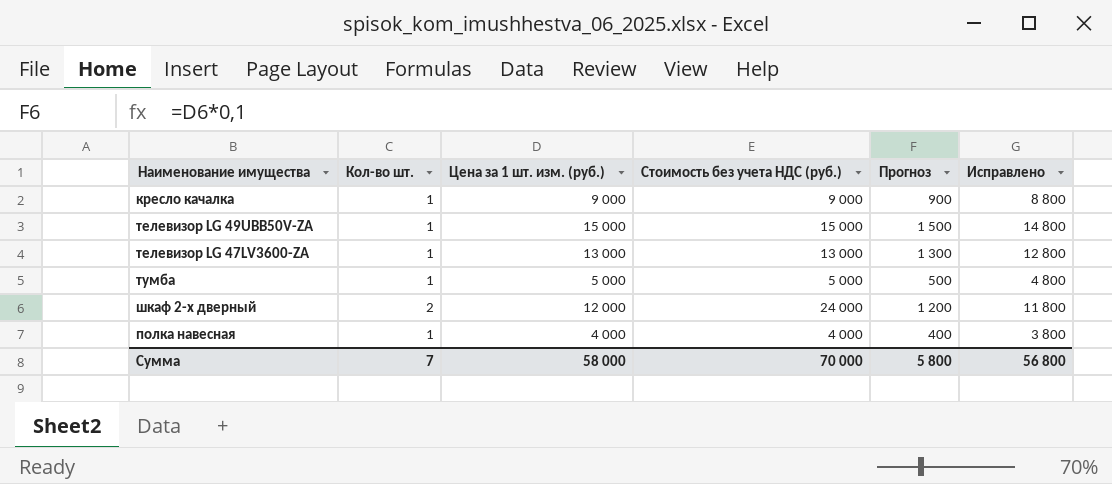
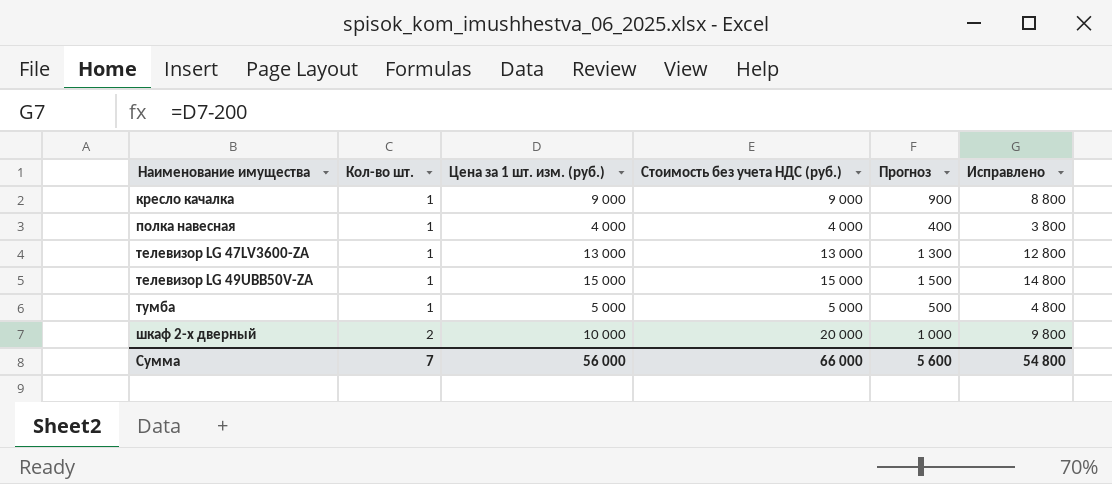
row order: none -> Наименование имущества ascending
шкаф 2-х дверный | Цена за 1 шт. изм. (руб.): 12 000 -> 10 000
шкаф 2-х дверный | Стоимость без учета НДС (руб.): 24 000 -> 20 000
шкаф 2-х дверный | Прогноз: 1 200 -> 1 000
шкаф 2-х дверный | Исправлено: 11 800 -> 9 800
Сумма | Цена за 1 шт. изм. (руб.): 58 000 -> 56 000
Сумма | Стоимость без учета НДС (руб.): 70 000 -> 66 000
Сумма | Прогноз: 5 800 -> 5 600
Сумма | Исправлено: 56 800 -> 54 800

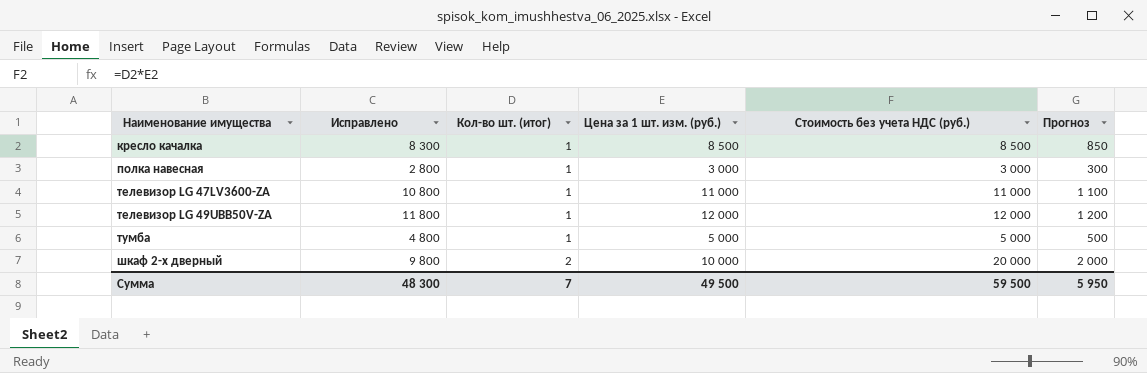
column Исправлено | position: 6 -> 2
column name: Кол-во шт. -> Кол-во шт. (итог)
column Прогноз | formula: [Цена за 1 шт. изм. (руб.)] * 0,1 -> [Стоимость без учета НДС (руб.)] * 0,1
кресло качалка | Исправлено: 8 800 -> 8 300
кресло качалка | Цена за 1 шт. изм. (руб.): 9 000 -> 8 500
кресло качалка | Стоимость без учета НДС (руб.): 9 000 -> 8 500
полка навесная | Исправлено: 3 800 -> 2 800
полка навесная | Цена за 1 шт. изм. (руб.): 4 000 -> 3 000
полка навесная | Стоимость без учета НДС (руб.): 4 000 -> 3 000
телевизор LG 47LV3600-ZA | Исправлено: 12 800 -> 10 800
телевизор LG 47LV3600-ZA | Цена за 1 шт. изм. (руб.): 13 000 -> 11 000
телевизор LG 47LV3600-ZA | Стоимость без учета НДС (руб.): 13 000 -> 11 000
телевизор LG 49UBB50V-ZA | Исправлено: 14 800 -> 11 800
телевизор LG 49UBB50V-ZA | Цена за 1 шт. изм. (руб.): 15 000 -> 12 000
телевизор LG 49UBB50V-ZA | Стоимость без учета НДС (руб.): 15 000 -> 12 000
Сумма | Исправлено: 54 800 -> 48 300
Сумма | Цена за 1 шт. изм. (руб.): 56 000 -> 49 500
Сумма | Стоимость без учета НДС (руб.): 66 000 -> 59 500
Сумма | Прогноз: 5 600 -> 5 950

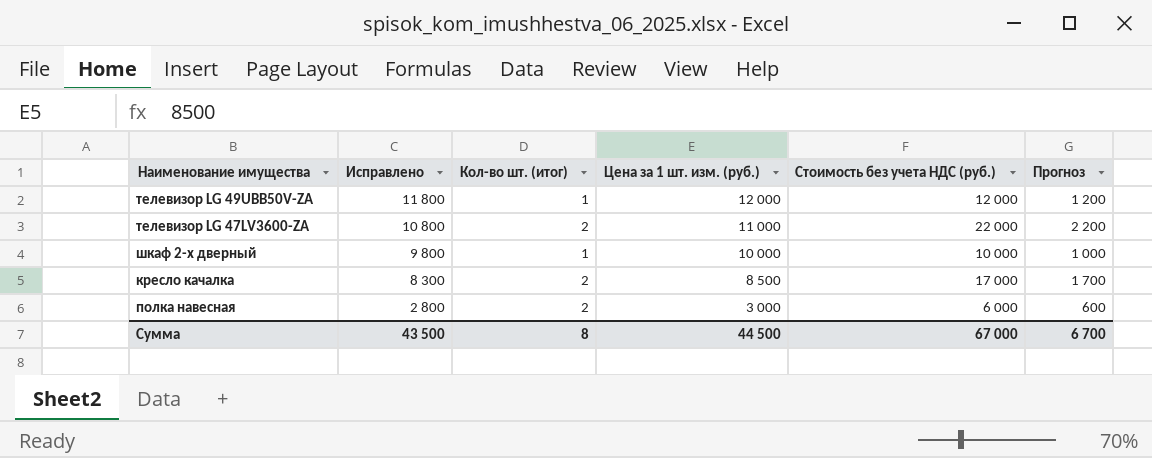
row order: Наименование имущества ascending -> Исправлено descending
row тумба: 4 800 | 1 | 5 000 | 5 000 | 500 -> none
телевизор LG 47LV3600-ZA | Кол-во шт. (итог): 1 -> 2
телевизор LG 47LV3600-ZA | Стоимость без учета НДС (руб.): 11 000 -> 22 000
телевизор LG 47LV3600-ZA | Прогноз: 1 100 -> 2 200
шкаф 2-х дверный | Кол-во шт. (итог): 2 -> 1
шкаф 2-х дверный | Стоимость без учета НДС (руб.): 20 000 -> 10 000
шкаф 2-х дверный | Прогноз: 2 000 -> 1 000
кресло качалка | Кол-во шт. (итог): 1 -> 2
кресло качалка | Стоимость без учета НДС (руб.): 8 500 -> 17 000
кресло качалка | Прогноз: 850 -> 1 700
полка навесная | Кол-во шт. (итог): 1 -> 2
полка навесная | Стоимость без учета НДС (руб.): 3 000 -> 6 000
полка навесная | Прогноз: 300 -> 600
Сумма | Исправлено: 48 300 -> 43 500
Сумма | Кол-во шт. (итог): 7 -> 8
Сумма | Цена за 1 шт. изм. (руб.): 49 500 -> 44 500
Сумма | Стоимость без учета НДС (руб.): 59 500 -> 67 000
Сумма | Прогноз: 5 950 -> 6 700

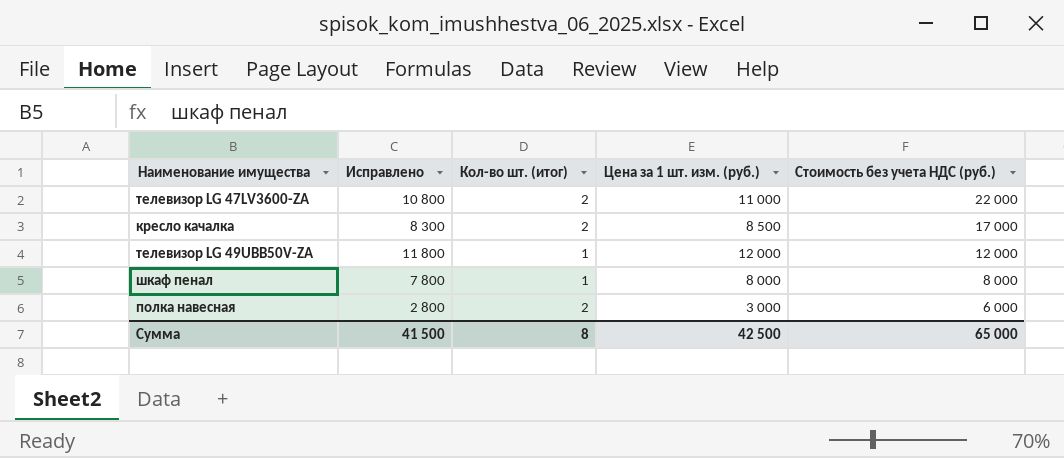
row order: Исправлено descending -> Стоимость без учета НДС (руб.) descending
column Прогноз | formula: [Стоимость без учета НДС (руб.)] * 0,1 -> none
row шкаф 2-х дверный: 9 800 | 1 | 10 000 | 10 000 | 1 000 -> none
row шкаф пенал: none -> 7 800 | 1 | 8 000 | 8 000
Сумма | Исправлено: 43 500 -> 41 500
Сумма | Цена за 1 шт. изм. (руб.): 44 500 -> 42 500
Сумма | Стоимость без учета НДС (руб.): 67 000 -> 65 000

